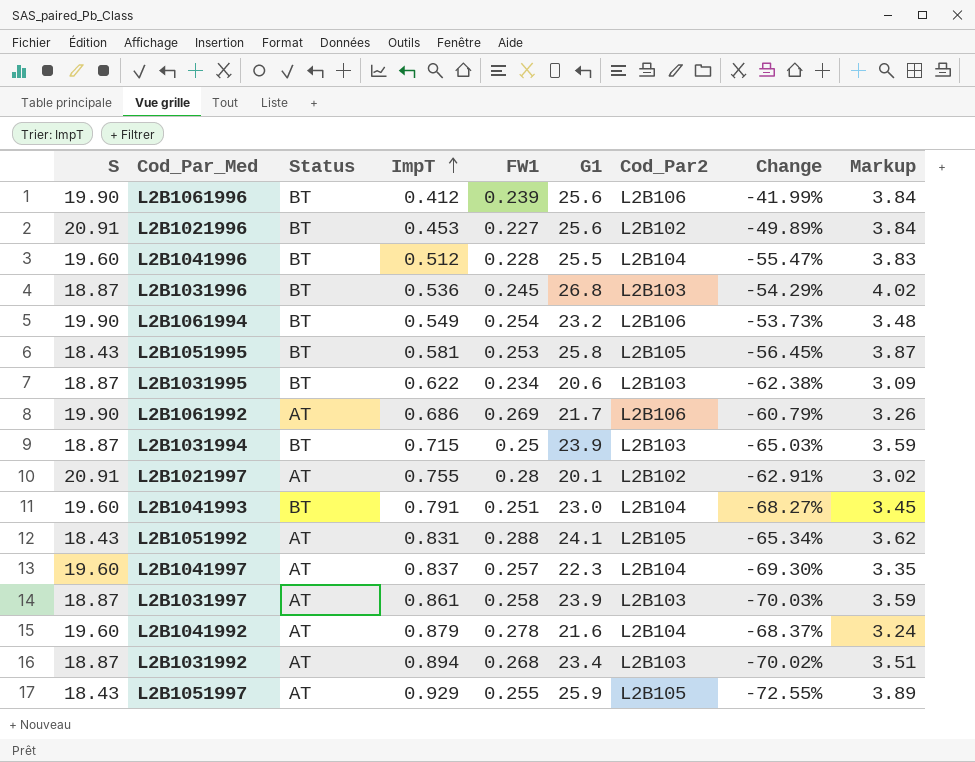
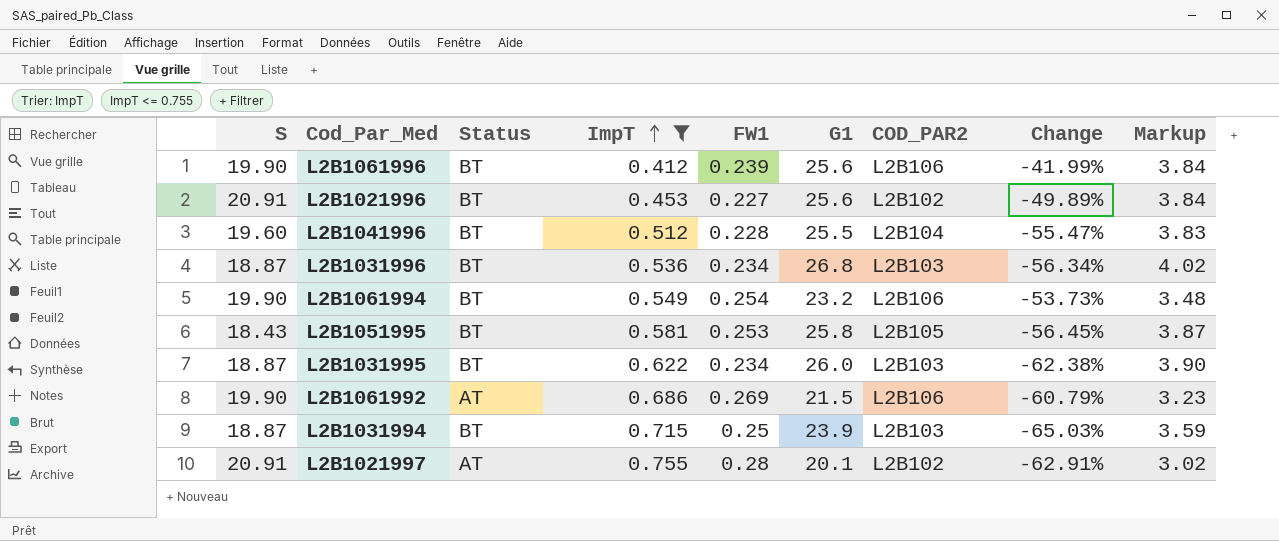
filter: none -> ImpT <= 0.755
column name: Cod_Par2 -> COD_PAR2
L2B1031996 | FW1: 0.245 -> 0.234
L2B1031996 | Change: -54.29% -> -56.34%
L2B1031995 | G1: 20.6 -> 26.0
L2B1031995 | Markup: 3.09 -> 3.90
L2B1061992 | G1: 21.7 -> 21.5
L2B1061992 | Markup: 3.26 -> 3.23

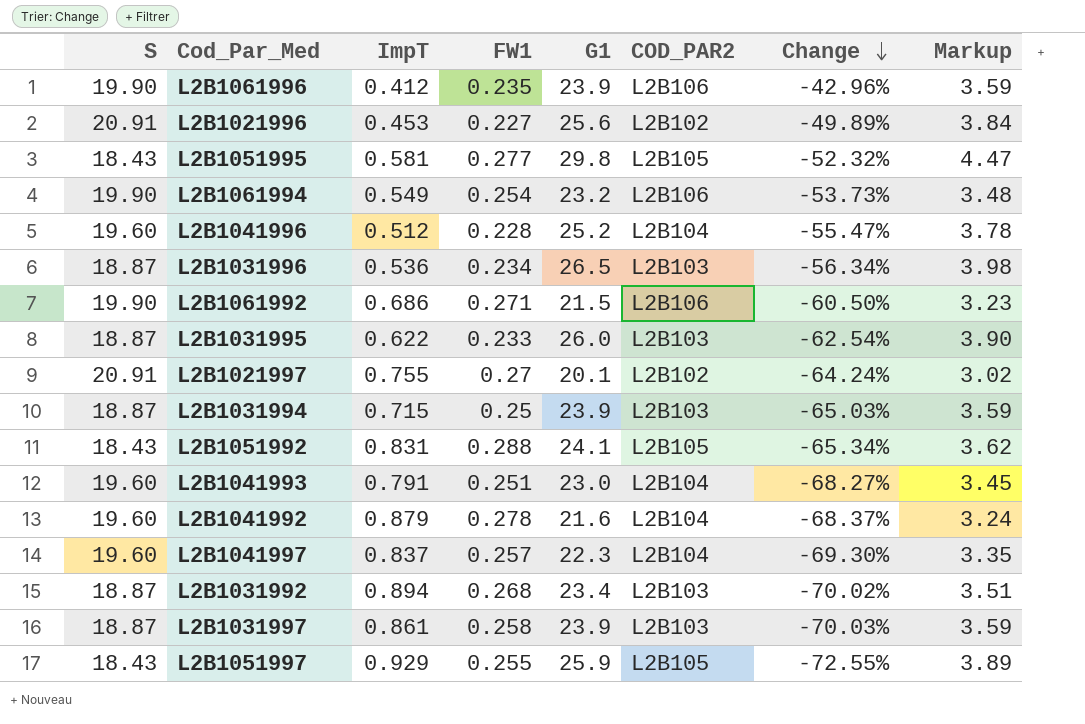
filter: ImpT <= 0.755 -> none
row order: ImpT ascending -> Change descending
column Status | position: 3 -> none
L2B1061996 | FW1: 0.239 -> 0.235
L2B1061996 | G1: 25.6 -> 23.9
L2B1061996 | Change: -41.99% -> -42.96%
L2B1061996 | Markup: 3.84 -> 3.59
L2B1051995 | FW1: 0.253 -> 0.277
L2B1051995 | G1: 25.8 -> 29.8
L2B1051995 | Change: -56.45% -> -52.32%
L2B1051995 | Markup: 3.87 -> 4.47
L2B1041996 | G1: 25.5 -> 25.2
L2B1041996 | Markup: 3.83 -> 3.78
L2B1031996 | G1: 26.8 -> 26.5
L2B1031996 | Markup: 4.02 -> 3.98
L2B1061992 | FW1: 0.269 -> 0.271
L2B1061992 | Change: -60.79% -> -60.50%
L2B1031995 | FW1: 0.234 -> 0.233
L2B1031995 | Change: -62.38% -> -62.54%
L2B1021997 | FW1: 0.28 -> 0.27
L2B1021997 | Change: -62.91% -> -64.24%

